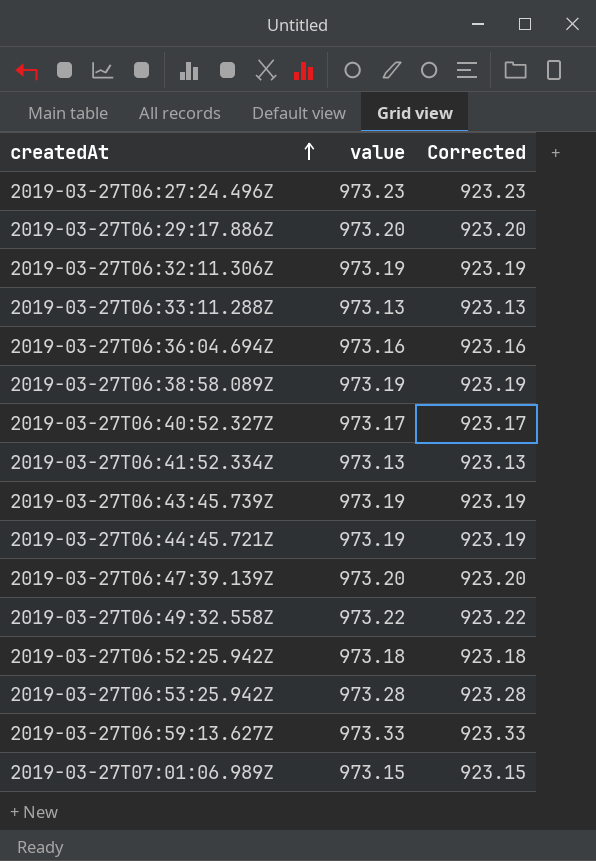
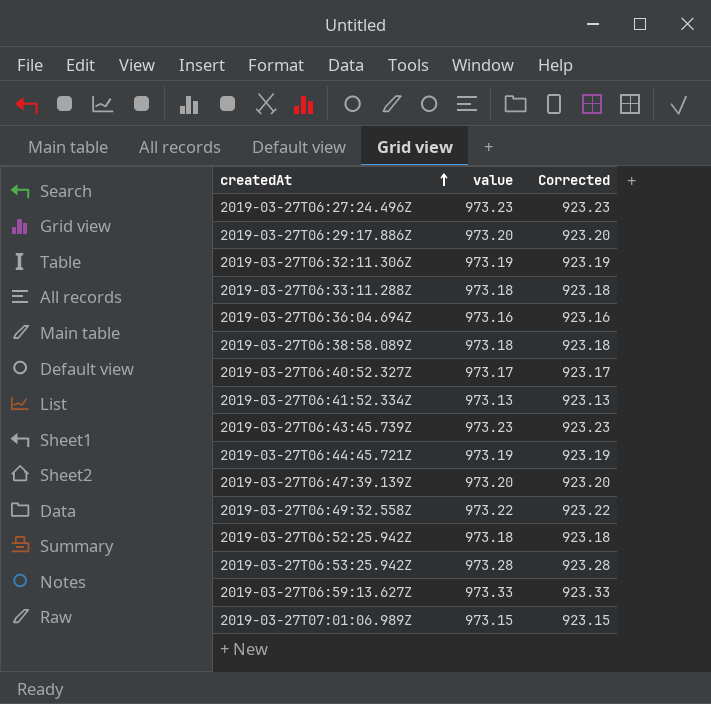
2019-03-27T06:33:11.288Z | value: 973.13 -> 973.18
2019-03-27T06:33:11.288Z | Corrected: 923.13 -> 923.18
2019-03-27T06:38:58.089Z | value: 973.19 -> 973.18
2019-03-27T06:38:58.089Z | Corrected: 923.19 -> 923.18
2019-03-27T06:43:45.739Z | value: 973.19 -> 973.23
2019-03-27T06:43:45.739Z | Corrected: 923.19 -> 923.23

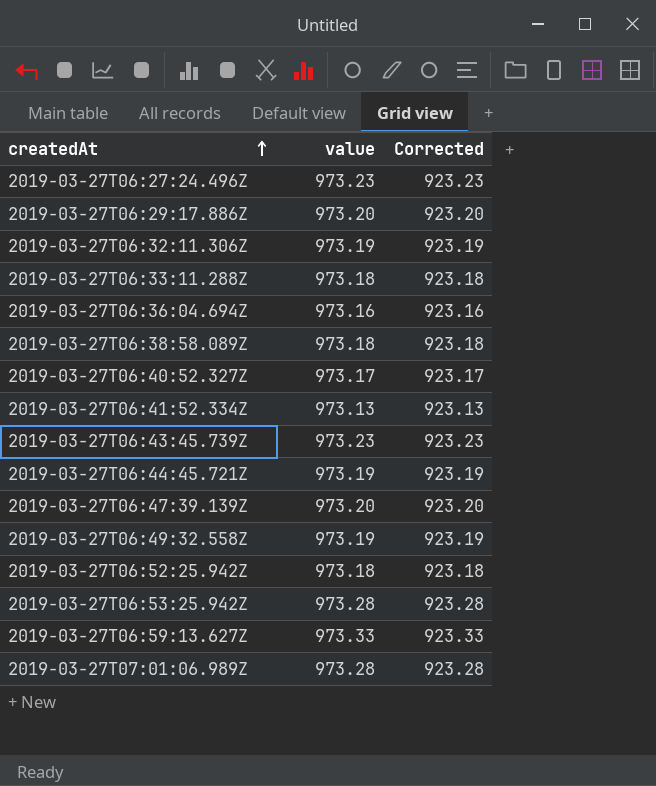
2019-03-27T06:49:32.558Z | value: 973.22 -> 973.19
2019-03-27T06:49:32.558Z | Corrected: 923.22 -> 923.19
2019-03-27T07:01:06.989Z | value: 973.15 -> 973.28
2019-03-27T07:01:06.989Z | Corrected: 923.15 -> 923.28

